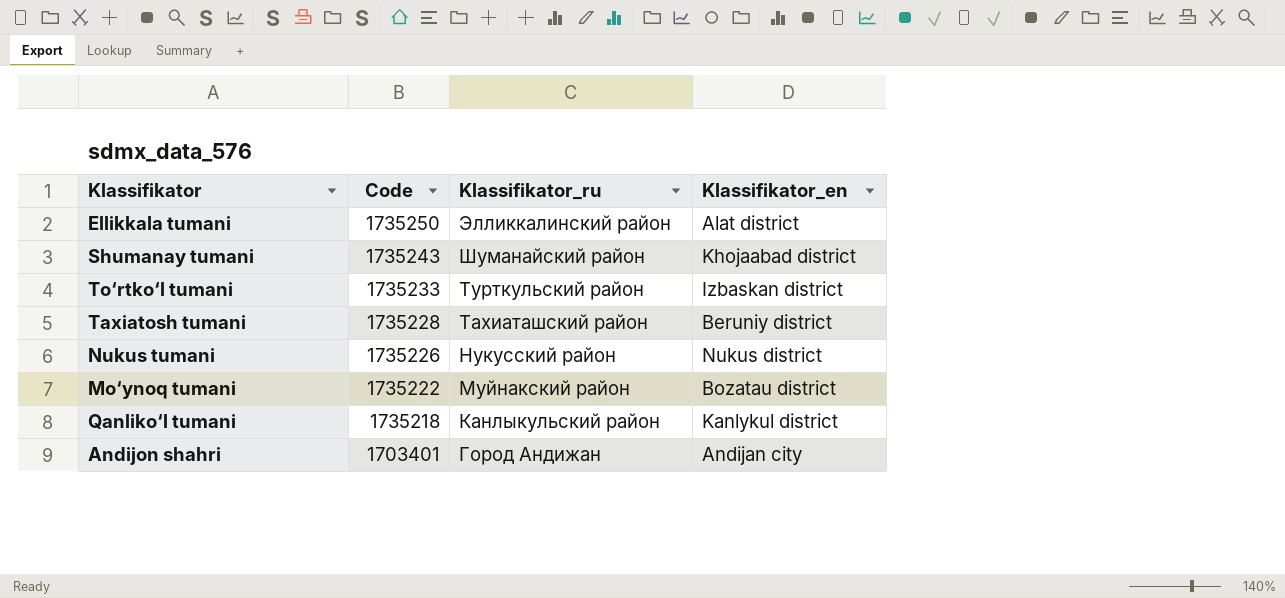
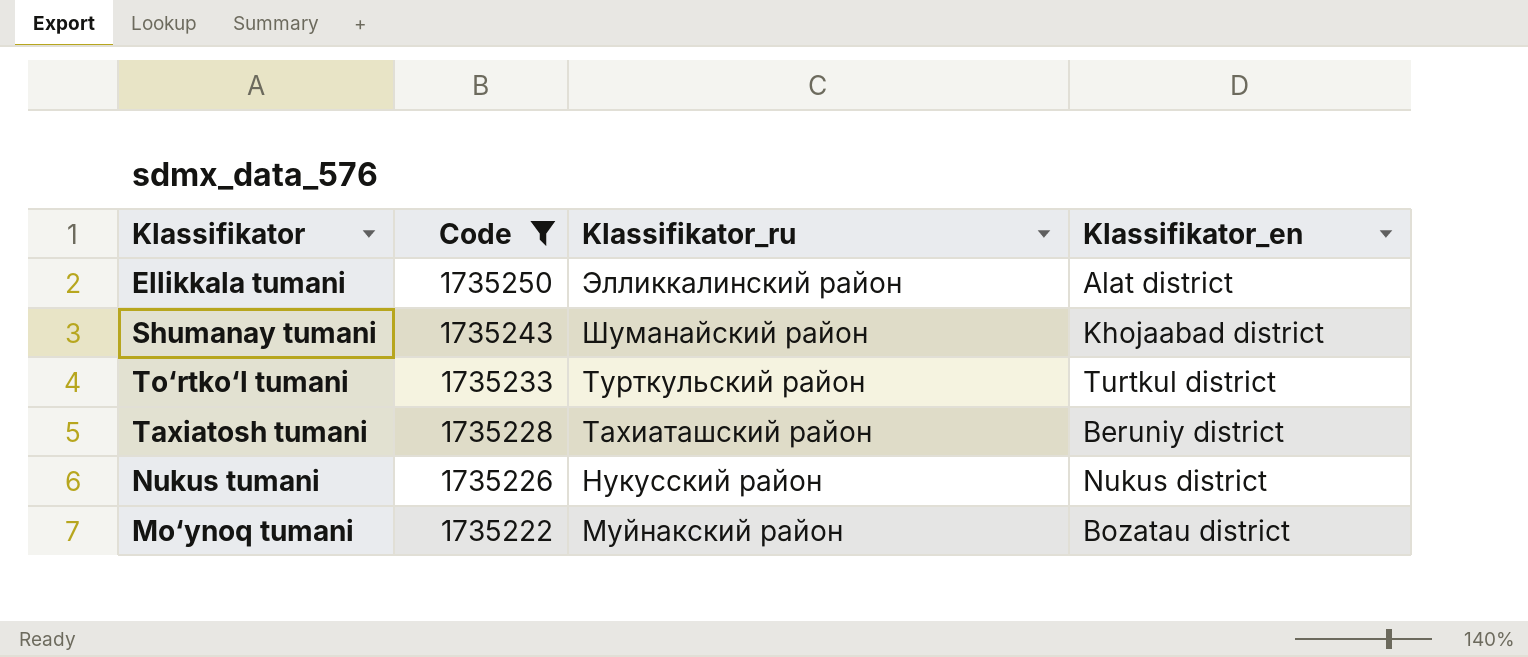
filter: none -> Code >= 1735222
To‘rtko‘l tumani | Klassifikator_en: Izbaskan district -> Turtkul district

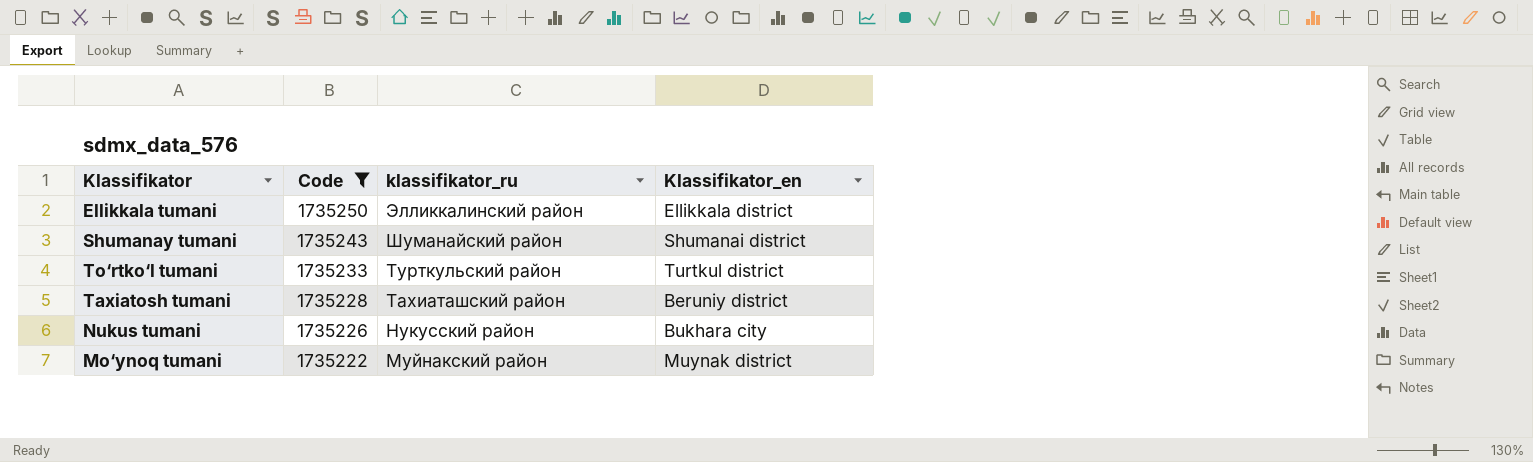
column name: Klassifikator_ru -> klassifikator_ru
Ellikkala tumani | Klassifikator_en: Alat district -> Ellikkala district
Shumanay tumani | Klassifikator_en: Khojaabad district -> Shumanai district
Nukus tumani | Klassifikator_en: Nukus district -> Bukhara city
Mo‘ynoq tumani | Klassifikator_en: Bozatau district -> Muynak district

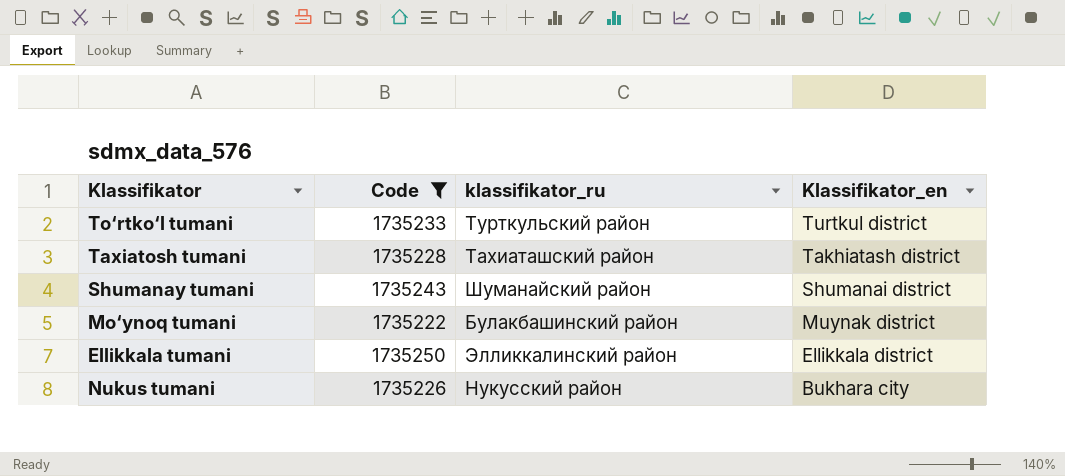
row order: Code descending -> Klassifikator_en descending
Taxiatosh tumani | Klassifikator_en: Beruniy district -> Takhiatash district
Mo‘ynoq tumani | klassifikator_ru: Муйнакский район -> Булакбашинский район

